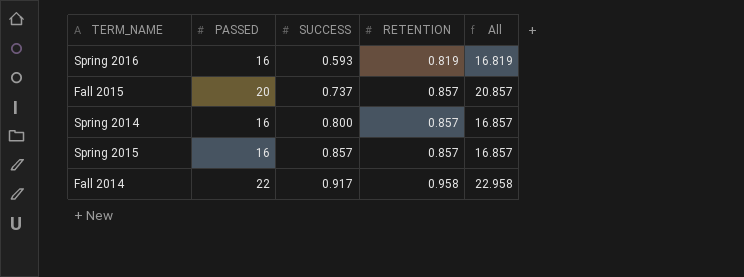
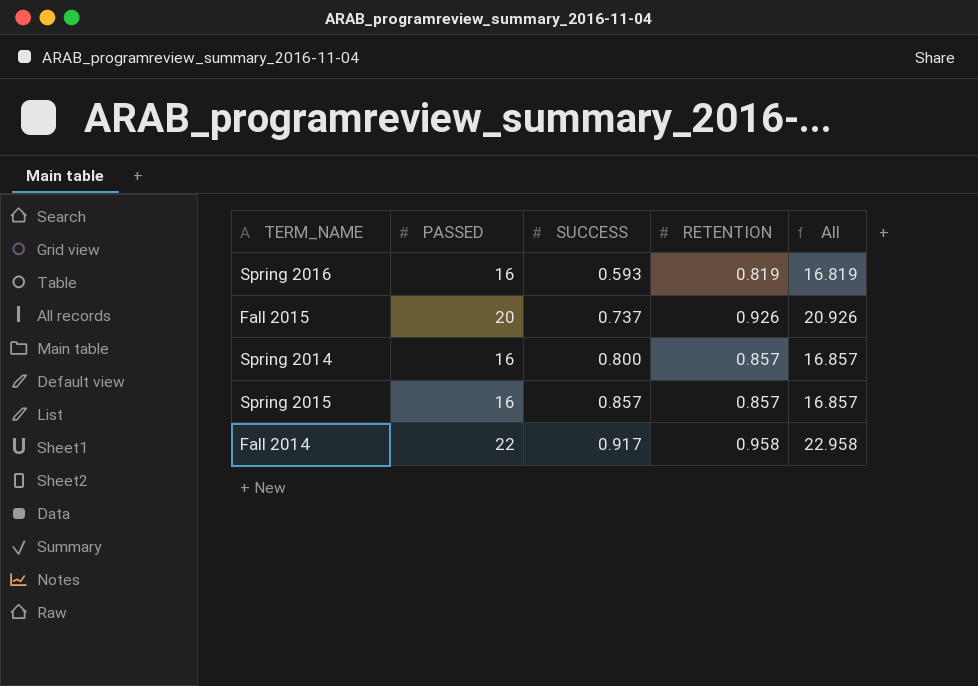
Fall 2015 | RETENTION: 0.857 -> 0.926
Fall 2015 | All: 20.857 -> 20.926

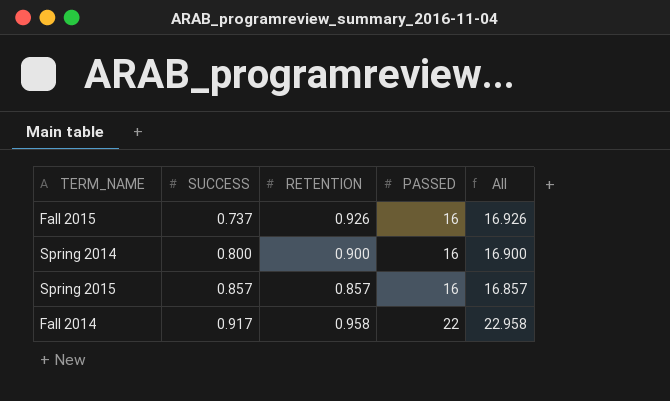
column PASSED | position: 2 -> 4
row Spring 2016: 16 | 0.593 | 0.819 | 16.819 -> none
Fall 2015 | PASSED: 20 -> 16
Fall 2015 | All: 20.926 -> 16.926
Spring 2014 | RETENTION: 0.857 -> 0.900
Spring 2014 | All: 16.857 -> 16.900

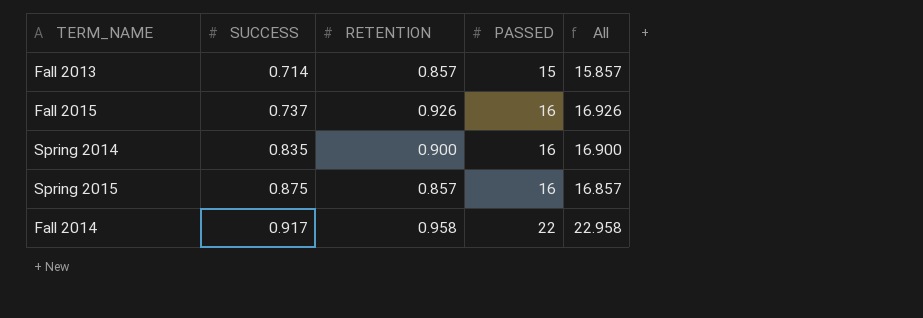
row Fall 2013: none -> 0.714 | 0.857 | 15 | 15.857
Spring 2014 | SUCCESS: 0.800 -> 0.835
Spring 2015 | SUCCESS: 0.857 -> 0.875

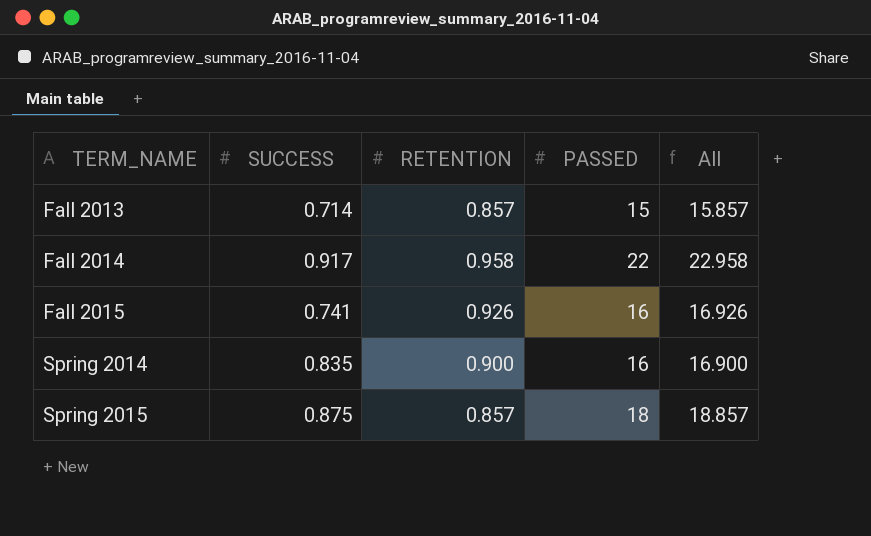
row order: SUCCESS ascending -> TERM_NAME ascending
Fall 2015 | SUCCESS: 0.737 -> 0.741
Spring 2015 | PASSED: 16 -> 18
Spring 2015 | All: 16.857 -> 18.857

